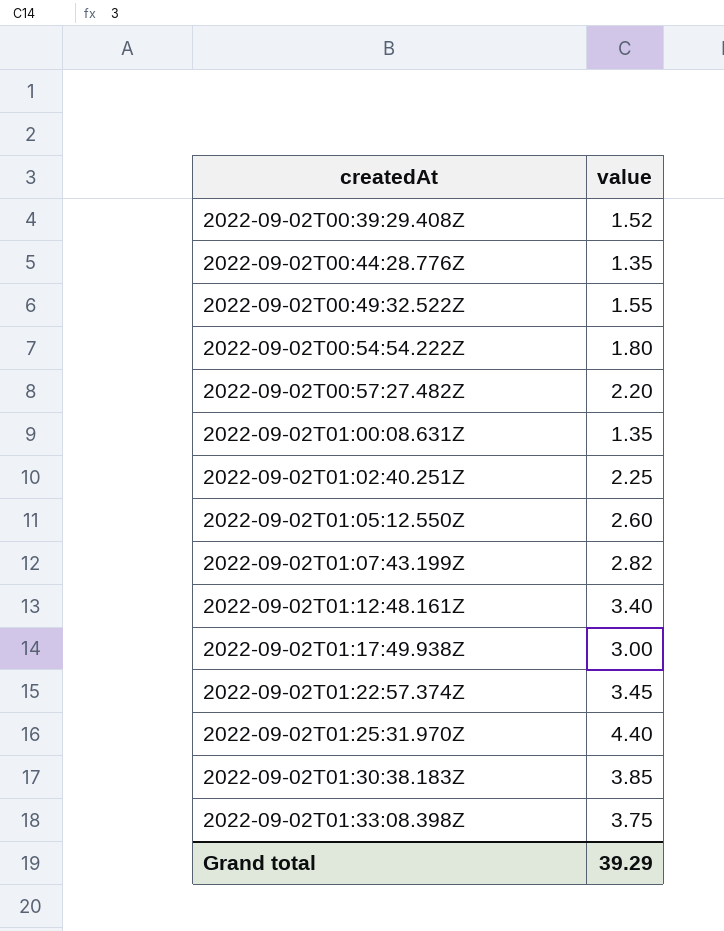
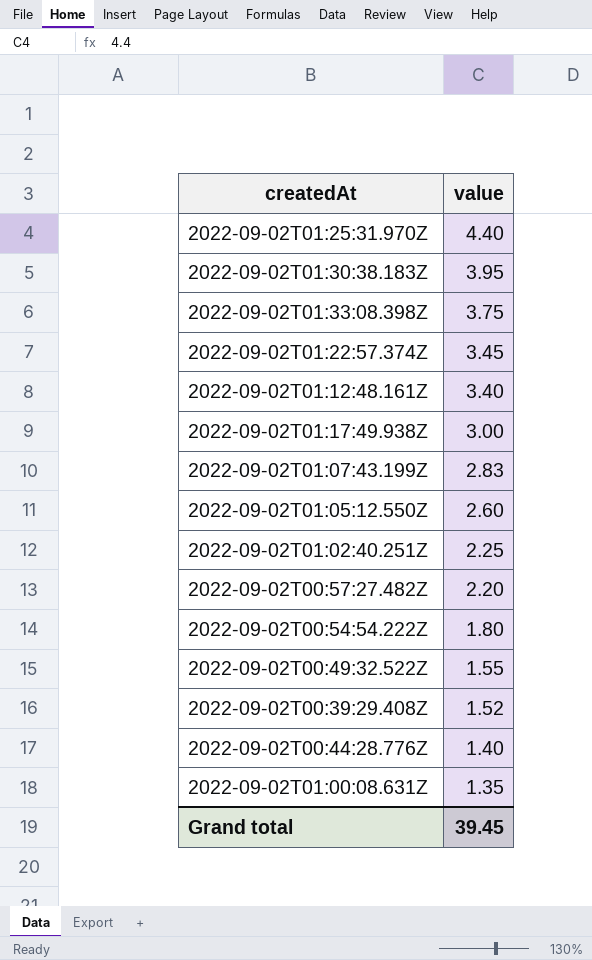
row order: createdAt ascending -> value descending
2022-09-02T01:30:38.183Z | value: 3.85 -> 3.95
2022-09-02T01:07:43.199Z | value: 2.82 -> 2.83
2022-09-02T00:44:28.776Z | value: 1.35 -> 1.40
Grand total | value: 39.29 -> 39.45

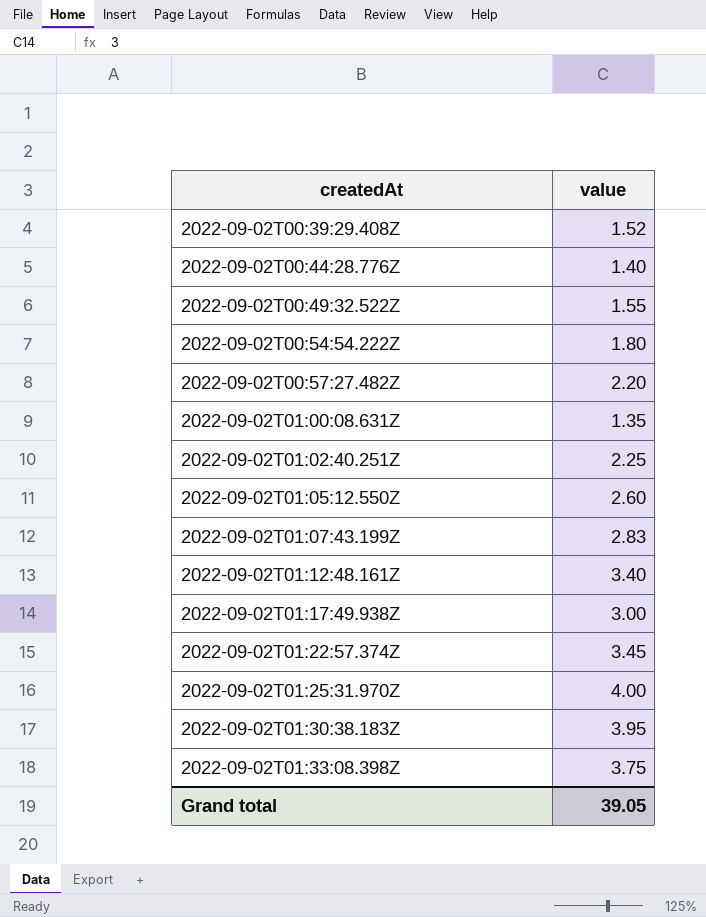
row order: value descending -> createdAt ascending
2022-09-02T01:25:31.970Z | value: 4.40 -> 4.00
Grand total | value: 39.45 -> 39.05

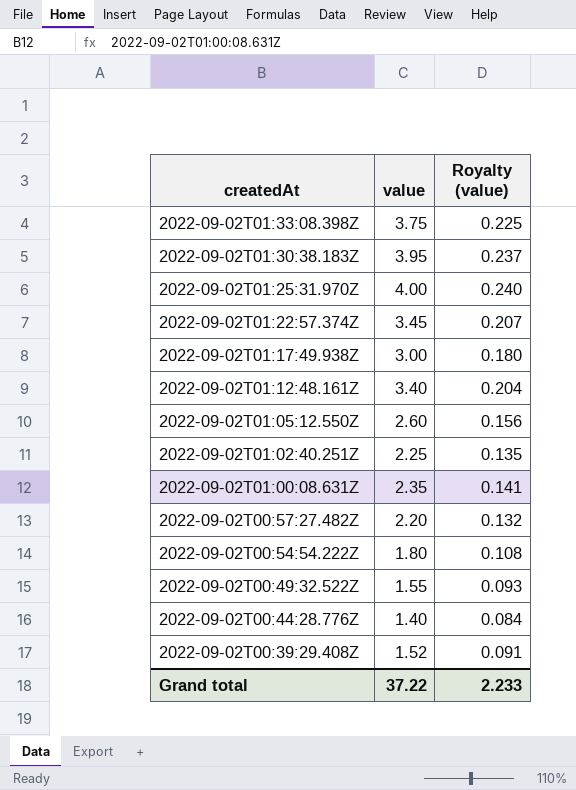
row order: createdAt ascending -> createdAt descending
column Royalty (value) | formula: none -> [value] * 0.06
row 2022-09-02T01:07:43.199Z: 2.83 -> none
2022-09-02T01:00:08.631Z | value: 1.35 -> 2.35
Grand total | value: 39.05 -> 37.22

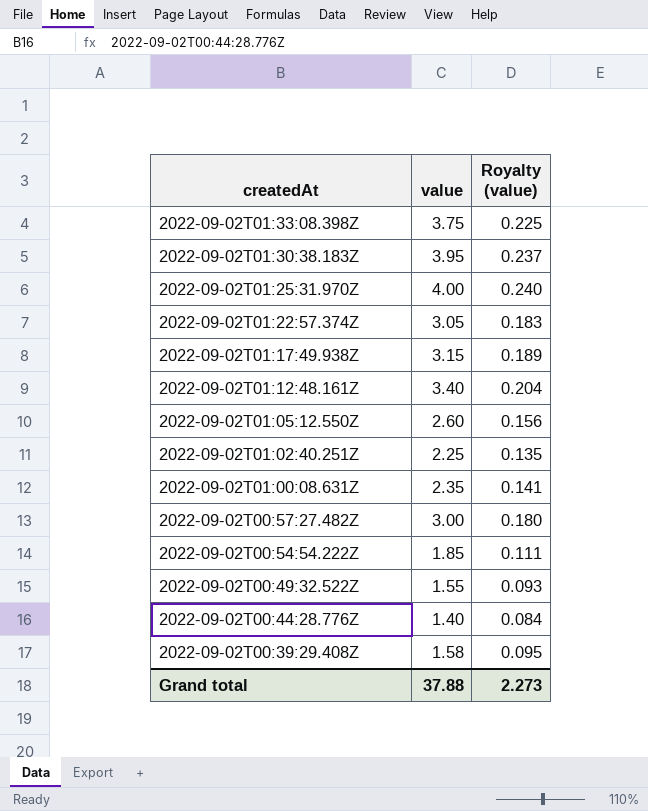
2022-09-02T01:22:57.374Z | value: 3.45 -> 3.05
2022-09-02T01:22:57.374Z | Royalty (value): 0.207 -> 0.183
2022-09-02T01:17:49.938Z | value: 3.00 -> 3.15
2022-09-02T01:17:49.938Z | Royalty (value): 0.180 -> 0.189
2022-09-02T00:57:27.482Z | value: 2.20 -> 3.00
2022-09-02T00:57:27.482Z | Royalty (value): 0.132 -> 0.180
2022-09-02T00:54:54.222Z | value: 1.80 -> 1.85
2022-09-02T00:54:54.222Z | Royalty (value): 0.108 -> 0.111
2022-09-02T00:39:29.408Z | value: 1.52 -> 1.58
2022-09-02T00:39:29.408Z | Royalty (value): 0.091 -> 0.095
Grand total | value: 37.22 -> 37.88
Grand total | Royalty (value): 2.233 -> 2.273

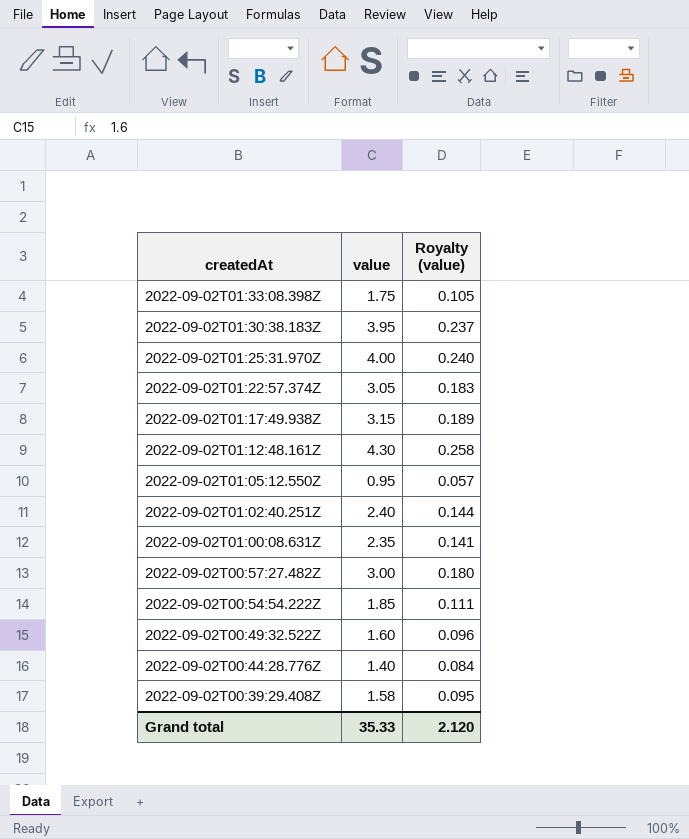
2022-09-02T01:33:08.398Z | value: 3.75 -> 1.75
2022-09-02T01:33:08.398Z | Royalty (value): 0.225 -> 0.105
2022-09-02T01:12:48.161Z | value: 3.40 -> 4.30
2022-09-02T01:12:48.161Z | Royalty (value): 0.204 -> 0.258
2022-09-02T01:05:12.550Z | value: 2.60 -> 0.95
2022-09-02T01:05:12.550Z | Royalty (value): 0.156 -> 0.057
2022-09-02T01:02:40.251Z | value: 2.25 -> 2.40
2022-09-02T01:02:40.251Z | Royalty (value): 0.135 -> 0.144
2022-09-02T00:49:32.522Z | value: 1.55 -> 1.60
2022-09-02T00:49:32.522Z | Royalty (value): 0.093 -> 0.096
Grand total | value: 37.88 -> 35.33
Grand total | Royalty (value): 2.273 -> 2.120

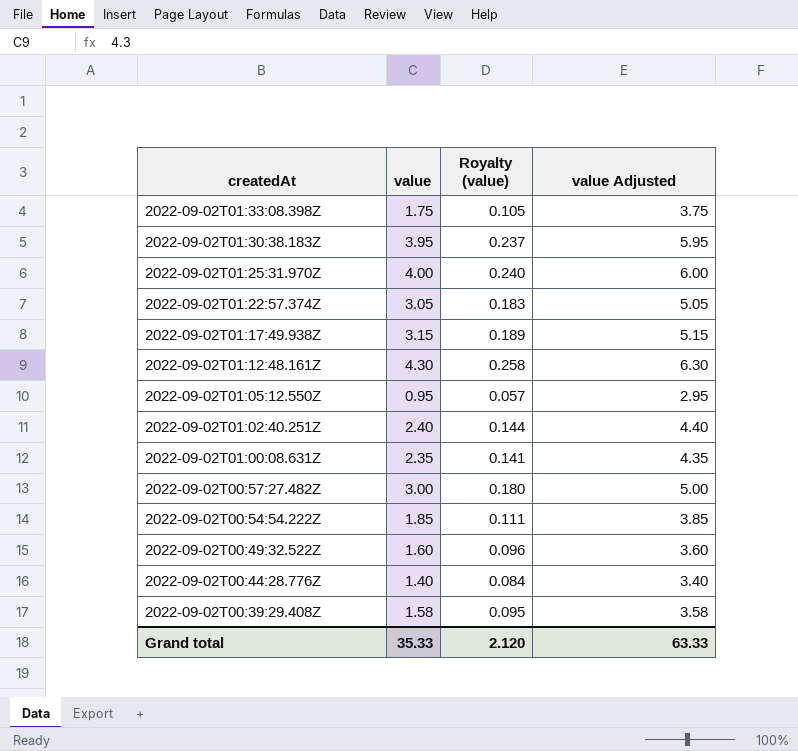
column value Adjusted | formula: none -> [value] + 2

